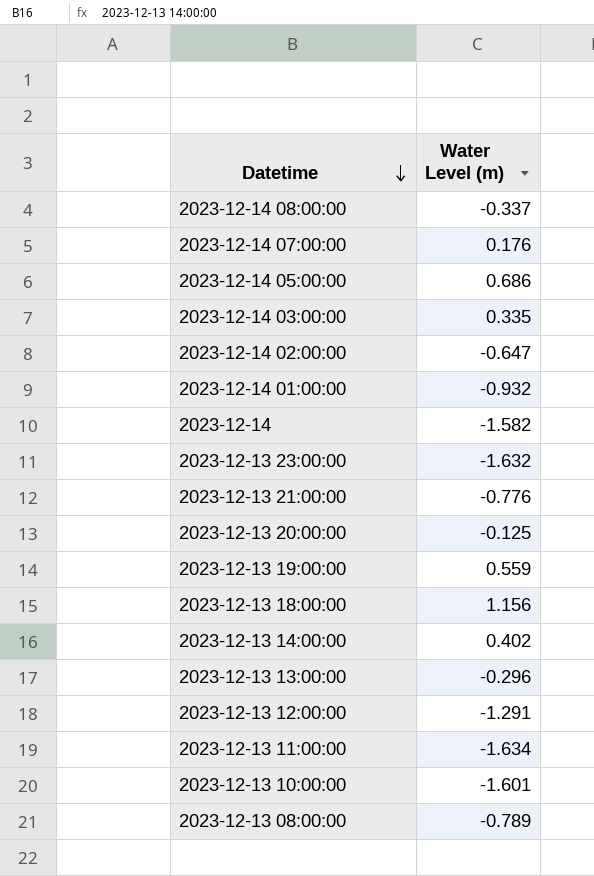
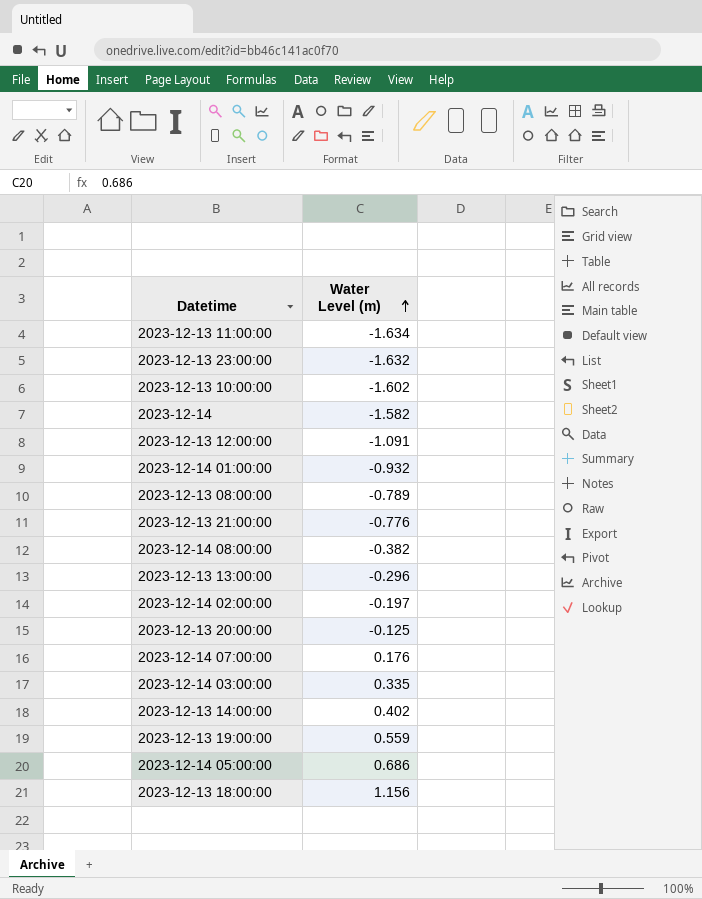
row order: Datetime descending -> Water Level (m) ascending
2023-12-13 10:00:00 | Water Level (m): -1.601 -> -1.602
2023-12-13 12:00:00 | Water Level (m): -1.291 -> -1.091
2023-12-14 08:00:00 | Water Level (m): -0.337 -> -0.382
2023-12-14 02:00:00 | Water Level (m): -0.647 -> -0.197

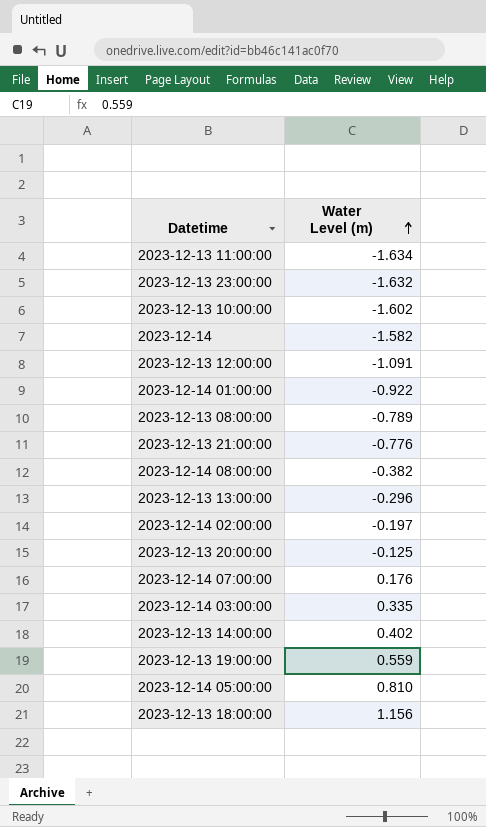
2023-12-14 01:00:00 | Water Level (m): -0.932 -> -0.922
2023-12-14 05:00:00 | Water Level (m): 0.686 -> 0.810

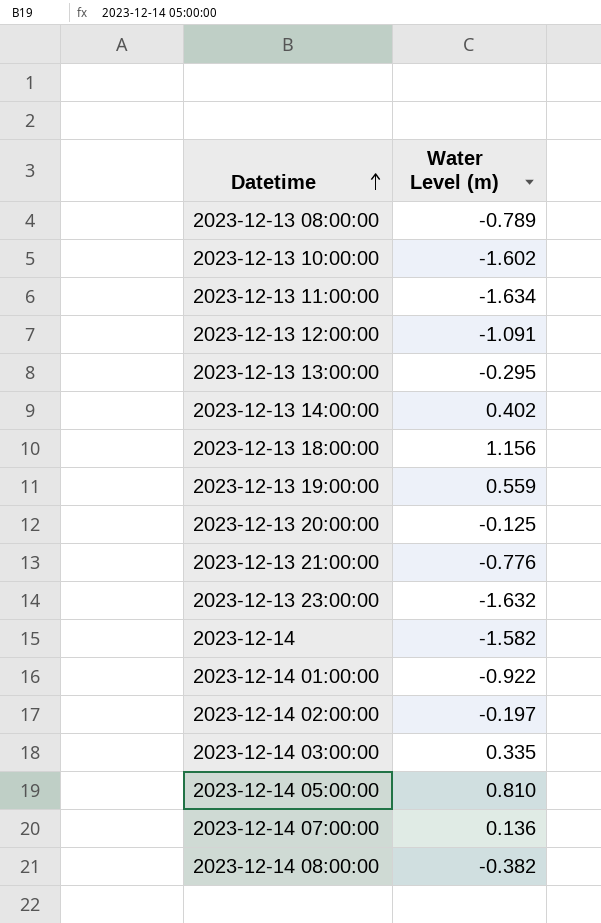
row order: Water Level (m) ascending -> Datetime ascending
2023-12-13 13:00:00 | Water Level (m): -0.296 -> -0.295
2023-12-14 07:00:00 | Water Level (m): 0.176 -> 0.136

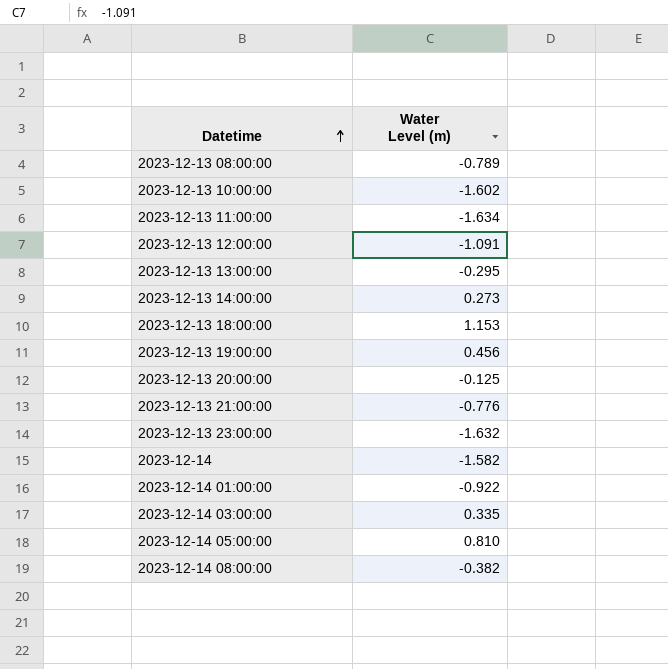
row 2023-12-14 02:00:00: -0.197 -> none
row 2023-12-14 07:00:00: 0.136 -> none
2023-12-13 14:00:00 | Water Level (m): 0.402 -> 0.273
2023-12-13 18:00:00 | Water Level (m): 1.156 -> 1.153
2023-12-13 19:00:00 | Water Level (m): 0.559 -> 0.456

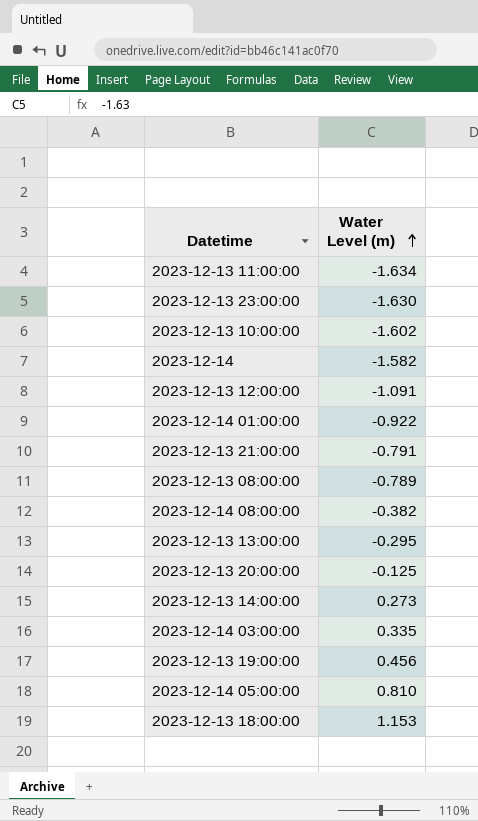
row order: Datetime ascending -> Water Level (m) ascending
2023-12-13 23:00:00 | Water Level (m): -1.632 -> -1.630
2023-12-13 21:00:00 | Water Level (m): -0.776 -> -0.791

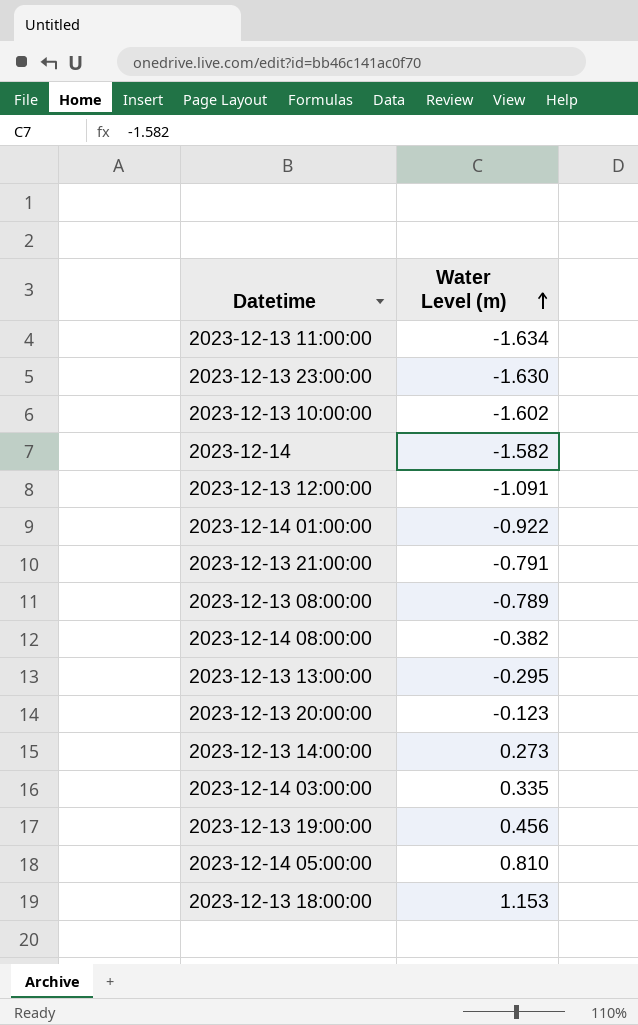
2023-12-13 20:00:00 | Water Level (m): -0.125 -> -0.123

